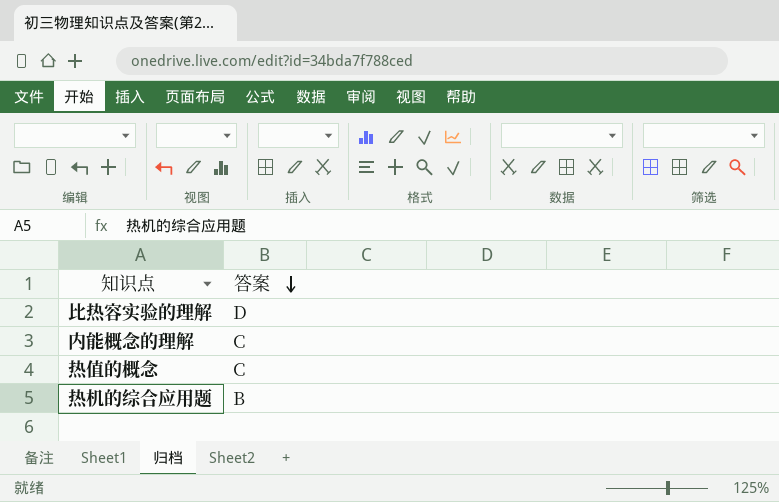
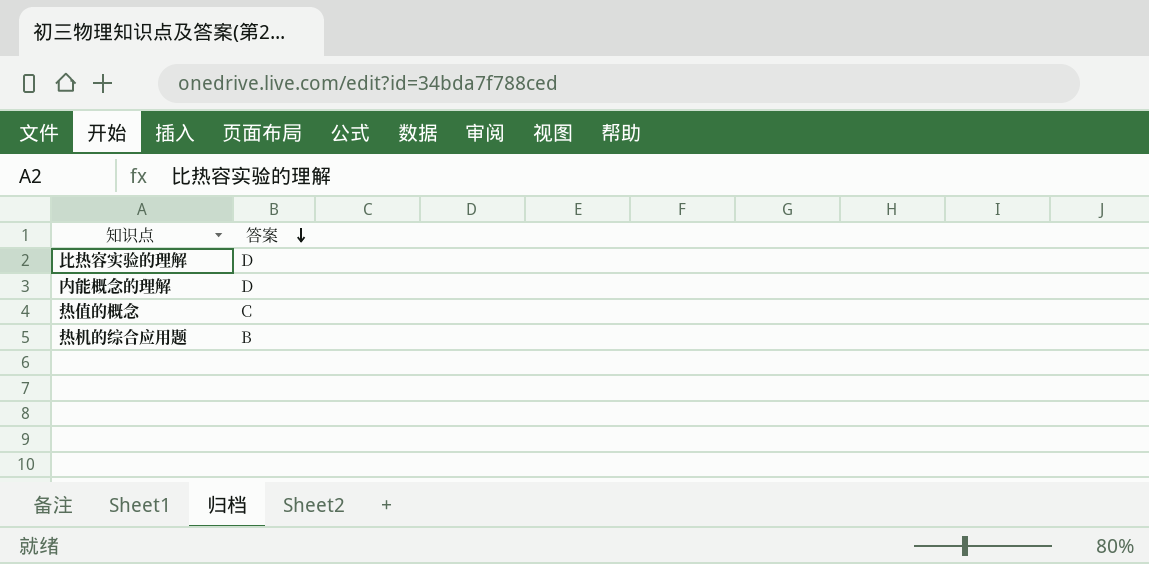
内能概念的理解 | 答案: C -> D

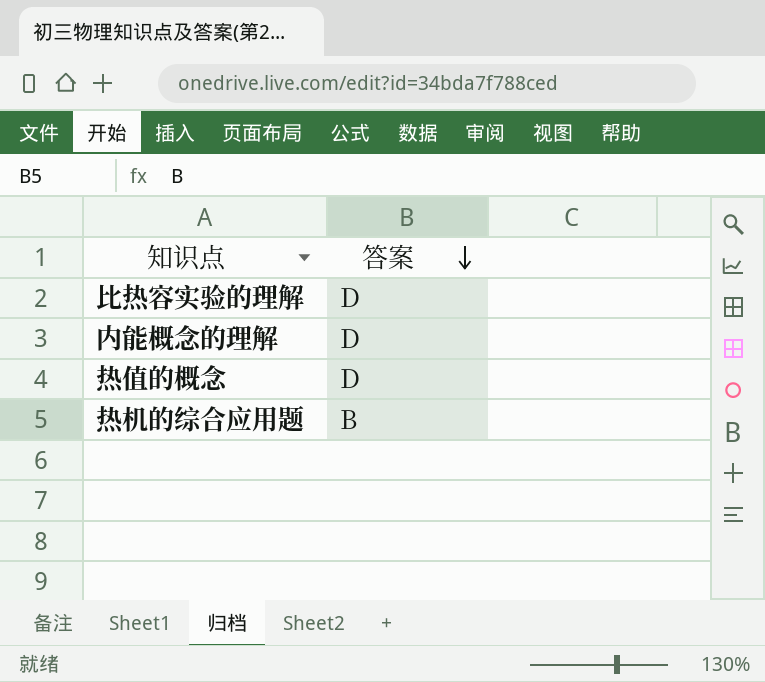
热值的概念 | 答案: C -> D

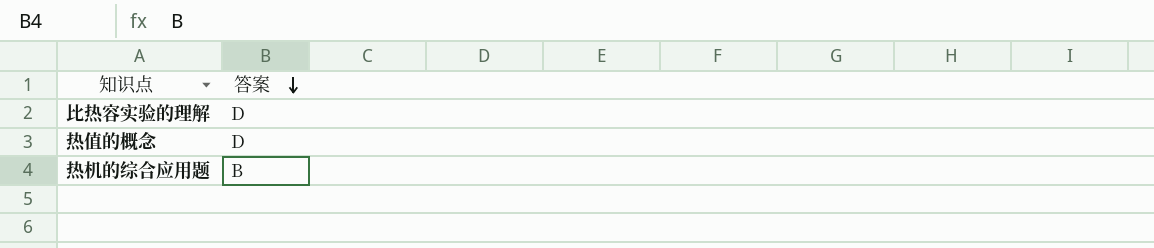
row 内能概念的理解: D -> none

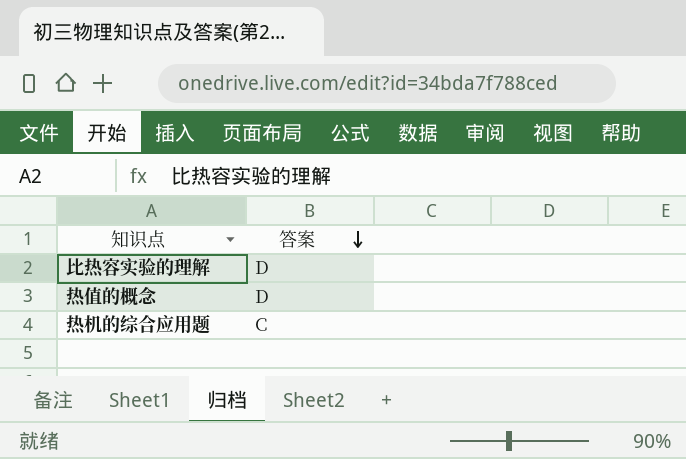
热机的综合应用题 | 答案: B -> C

